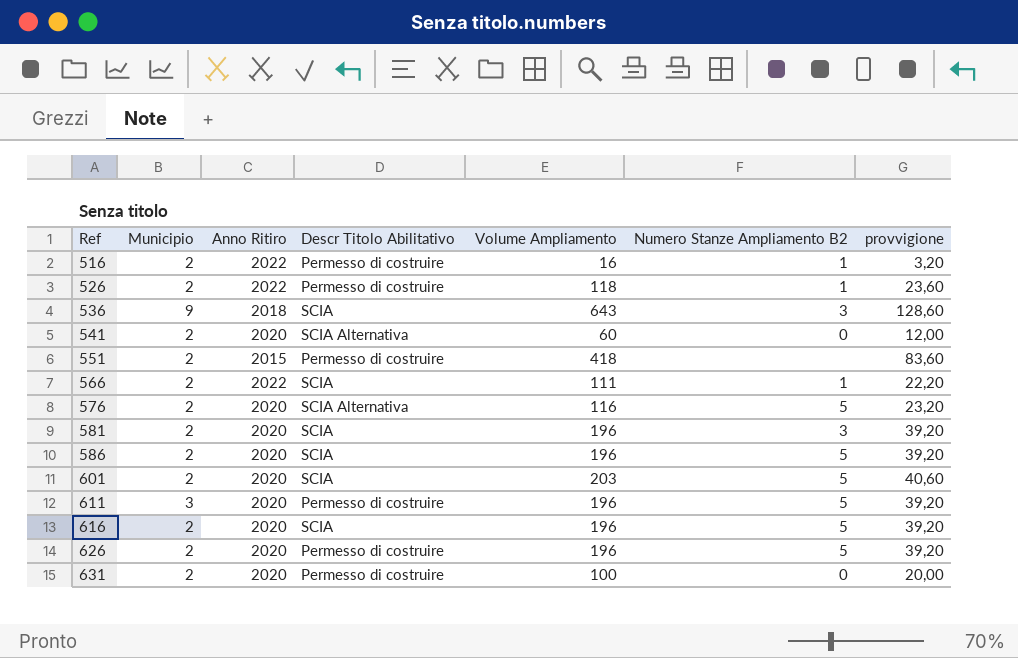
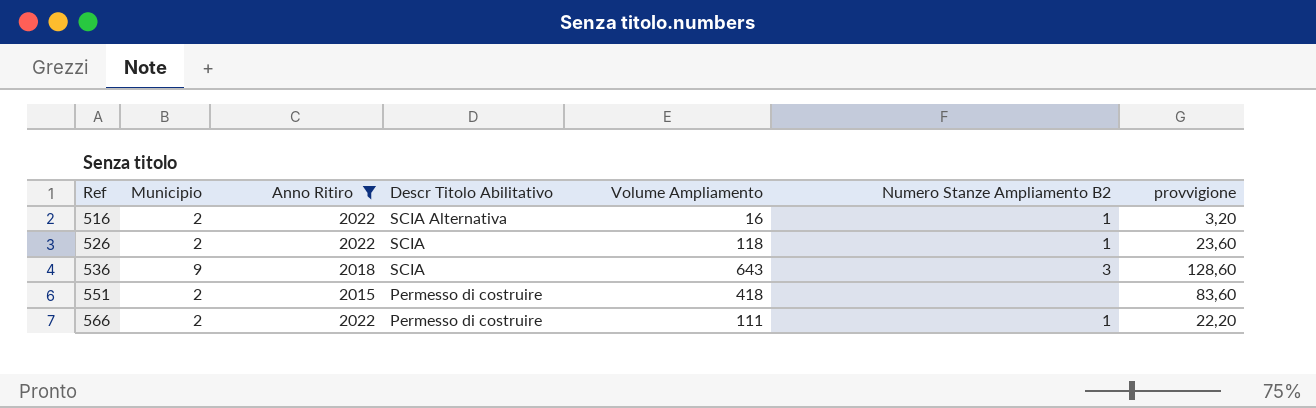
filter: none -> Anno Ritiro != 2020
516 | Descr Titolo Abilitativo: Permesso di costruire -> SCIA Alternativa
526 | Descr Titolo Abilitativo: Permesso di costruire -> SCIA
566 | Descr Titolo Abilitativo: SCIA -> Permesso di costruire

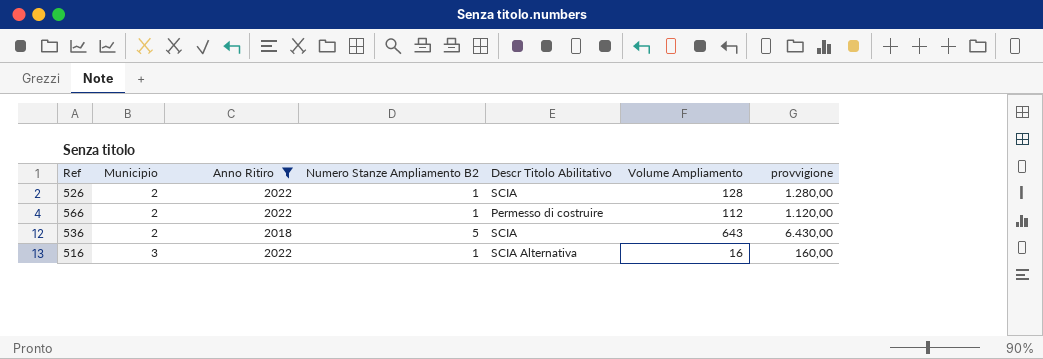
row order: Ref ascending -> Municipio ascending
column Numero Stanze Ampliamento B2 | position: 6 -> 4
column provvigione | formula: [Volume Ampliamento] * 0,2 -> [Volume Ampliamento] * 10
row 551: 2 | 2015 | Permesso di costruire | 418 | none | 83,60 -> none
526 | Volume Ampliamento: 118 -> 128
566 | Volume Ampliamento: 111 -> 112
536 | Municipio: 9 -> 2
536 | Numero Stanze Ampliamento B2: 3 -> 5
516 | Municipio: 2 -> 3

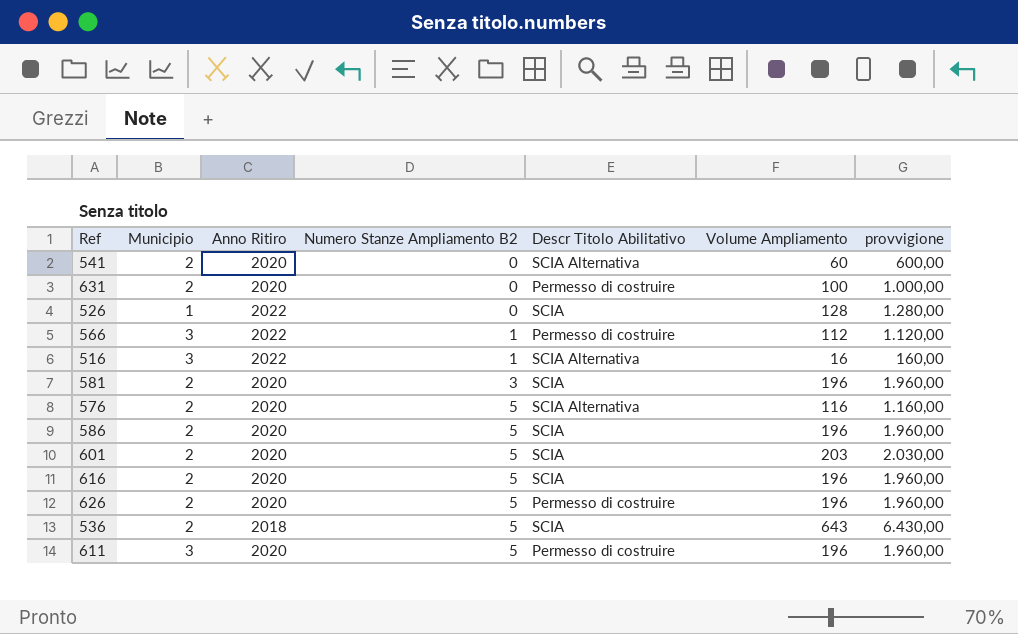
filter: Anno Ritiro != 2020 -> none
row order: Municipio ascending -> Numero Stanze Ampliamento B2 ascending
526 | Municipio: 2 -> 1
526 | Numero Stanze Ampliamento B2: 1 -> 0
566 | Municipio: 2 -> 3

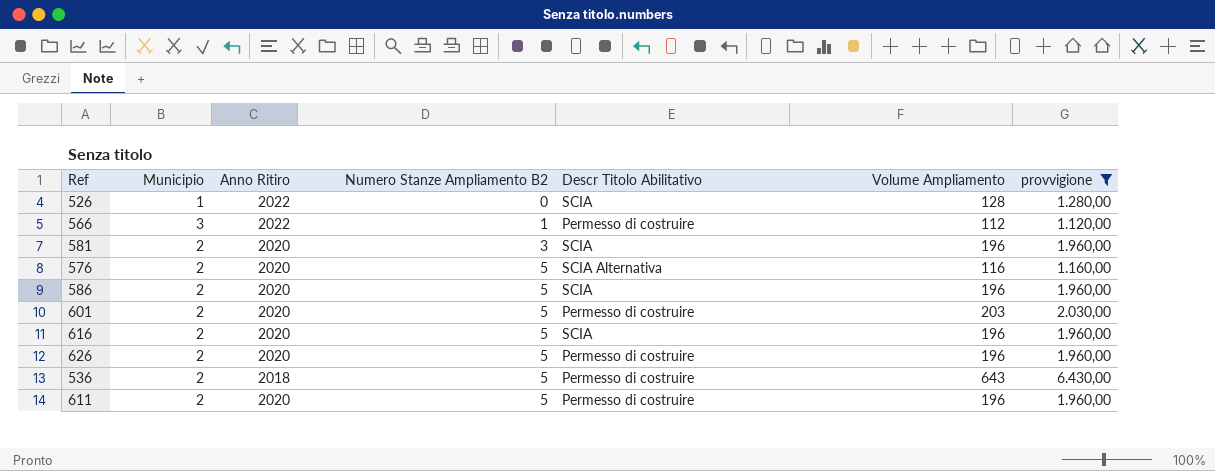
filter: none -> provvigione >= 1.120,00
601 | Descr Titolo Abilitativo: SCIA -> Permesso di costruire
536 | Descr Titolo Abilitativo: SCIA -> Permesso di costruire
611 | Municipio: 3 -> 2

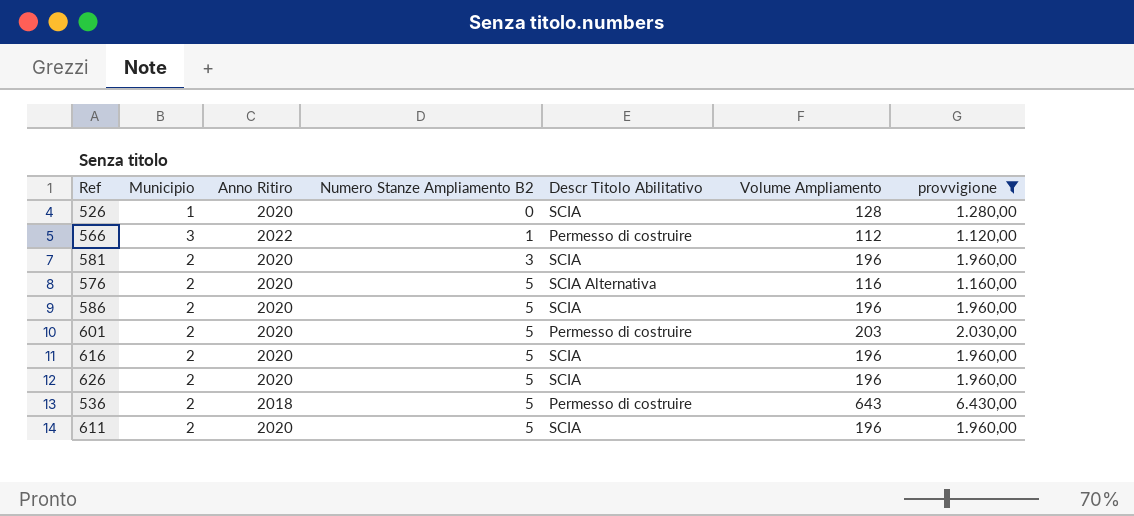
526 | Anno Ritiro: 2022 -> 2020
626 | Descr Titolo Abilitativo: Permesso di costruire -> SCIA
611 | Descr Titolo Abilitativo: Permesso di costruire -> SCIA

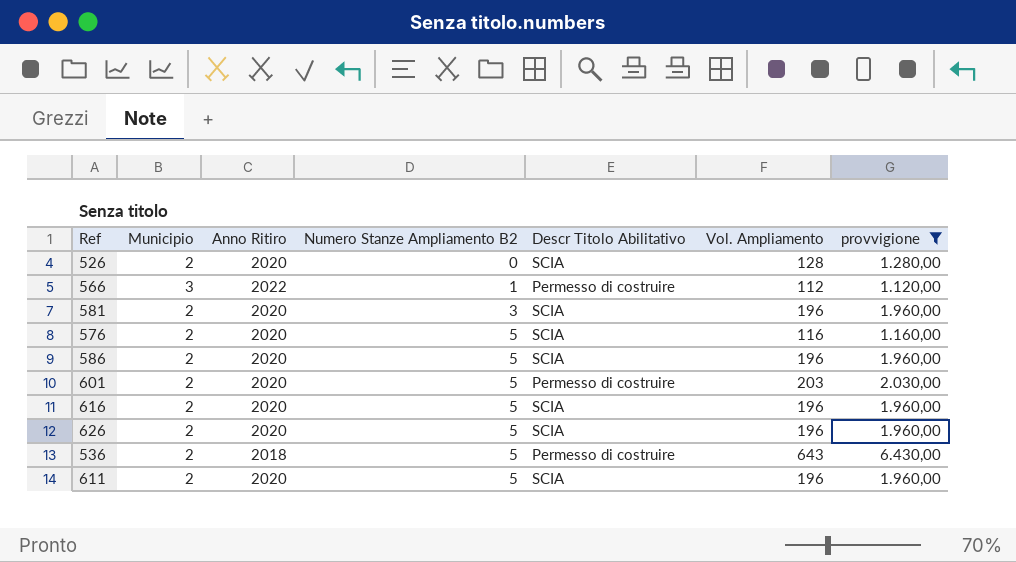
column name: Volume Ampliamento -> Vol. Ampliamento
526 | Municipio: 1 -> 2
576 | Descr Titolo Abilitativo: SCIA Alternativa -> SCIA

